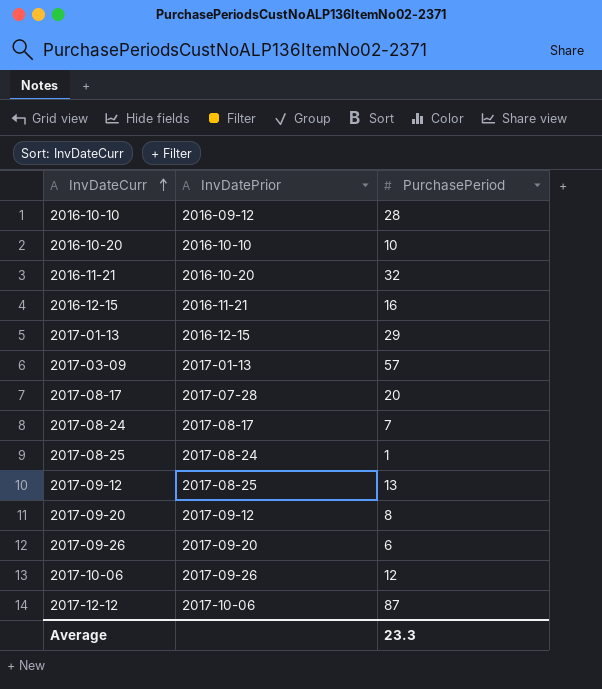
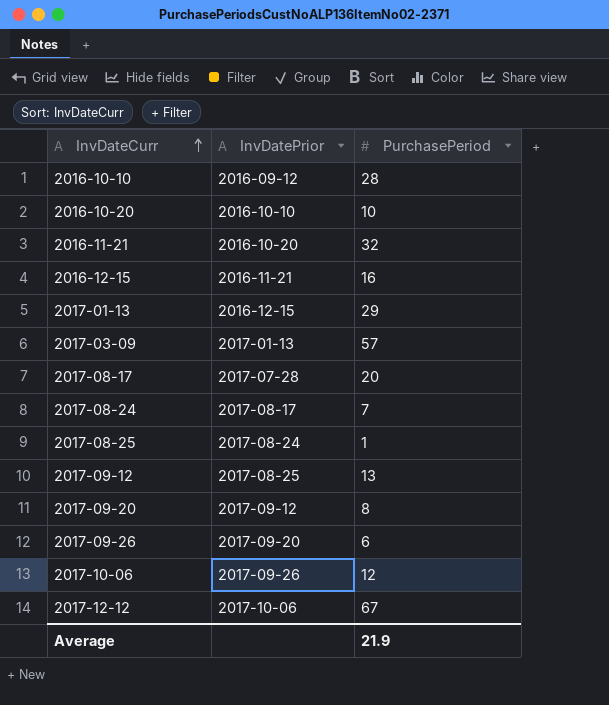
2017-12-12 | PurchasePeriod: 87 -> 67
Average | PurchasePeriod: 23.3 -> 21.9

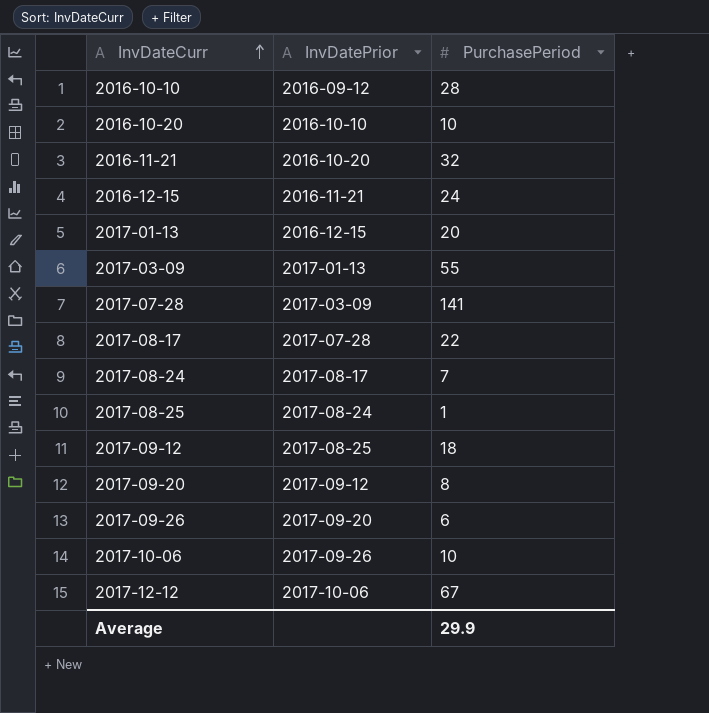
2016-12-15 | PurchasePeriod: 16 -> 24
2017-01-13 | PurchasePeriod: 29 -> 20
2017-03-09 | PurchasePeriod: 57 -> 55
row 2017-07-28: none -> 2017-03-09 | 141
2017-08-17 | PurchasePeriod: 20 -> 22
2017-09-12 | PurchasePeriod: 13 -> 18
2017-10-06 | PurchasePeriod: 12 -> 10
Average | PurchasePeriod: 21.9 -> 29.9

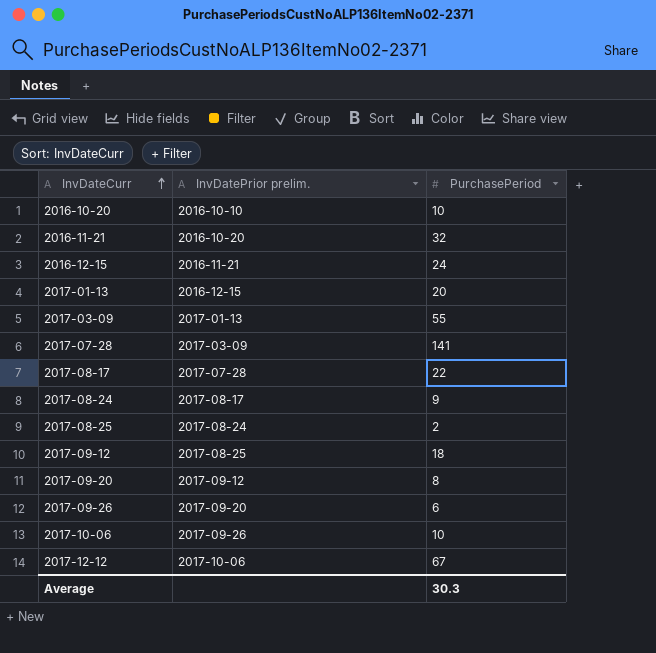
column name: InvDatePrior -> InvDatePrior prelim.
row 2016-10-10: 2016-09-12 | 28 -> none
2017-08-24 | PurchasePeriod: 7 -> 9
2017-08-25 | PurchasePeriod: 1 -> 2
Average | PurchasePeriod: 29.9 -> 30.3

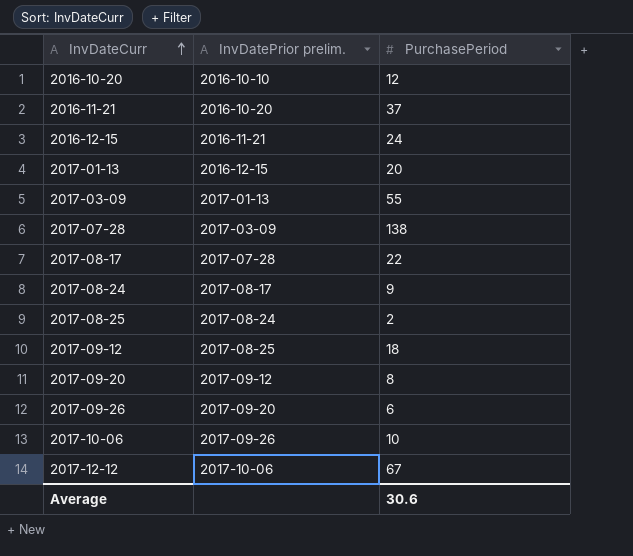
2016-10-20 | PurchasePeriod: 10 -> 12
2016-11-21 | PurchasePeriod: 32 -> 37
2017-07-28 | PurchasePeriod: 141 -> 138
Average | PurchasePeriod: 30.3 -> 30.6

